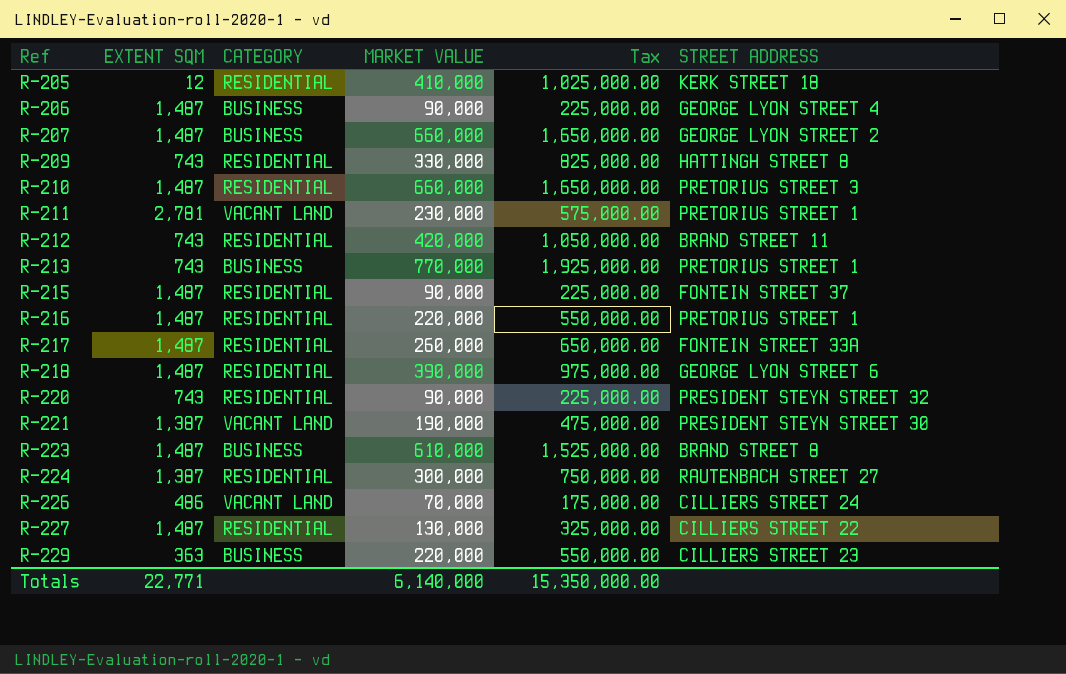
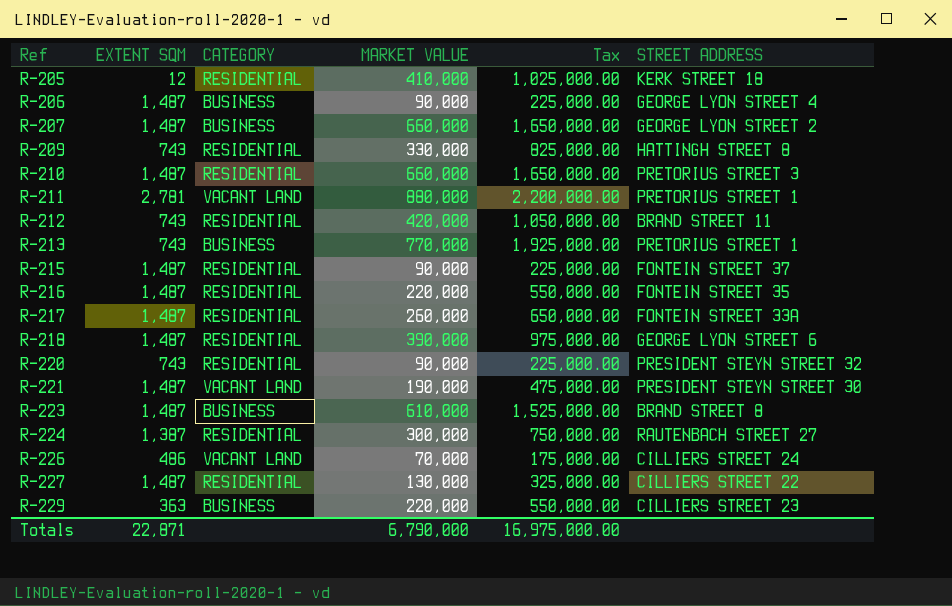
R-211 | MARKET VALUE: 230,000 -> 880,000
R-211 | Tax: 575,000.00 -> 2,200,000.00
R-216 | STREET ADDRESS: PRETORIUS STREET 1 -> FONTEIN STREET 35
R-221 | EXTENT SQM: 1,387 -> 1,487
Totals | EXTENT SQM: 22,771 -> 22,871
Totals | MARKET VALUE: 6,140,000 -> 6,790,000
Totals | Tax: 15,350,000.00 -> 16,975,000.00

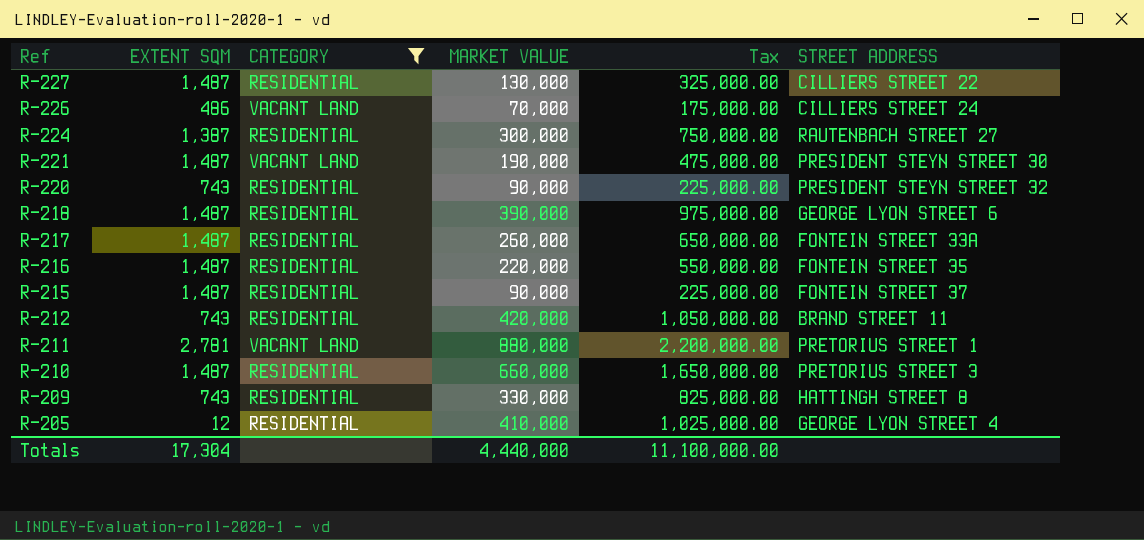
filter: none -> CATEGORY != BUSINESS
row order: Ref ascending -> Ref descending
R-205 | STREET ADDRESS: KERK STREET 18 -> GEORGE LYON STREET 4
Totals | EXTENT SQM: 22,871 -> 17,304
Totals | MARKET VALUE: 6,790,000 -> 4,440,000
Totals | Tax: 16,975,000.00 -> 11,100,000.00

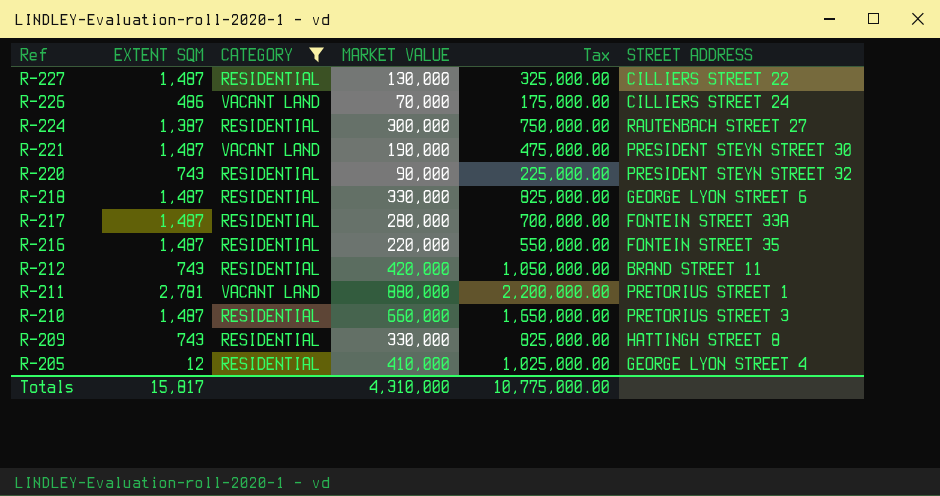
row R-215: 1,487 | RESIDENTIAL | 90,000 | 225,000.00 | FONTEIN STREET 37 -> none
R-218 | MARKET VALUE: 390,000 -> 330,000
R-218 | Tax: 975,000.00 -> 825,000.00
R-217 | MARKET VALUE: 260,000 -> 280,000
R-217 | Tax: 650,000.00 -> 700,000.00
Totals | EXTENT SQM: 17,304 -> 15,817
Totals | MARKET VALUE: 4,440,000 -> 4,310,000
Totals | Tax: 11,100,000.00 -> 10,775,000.00

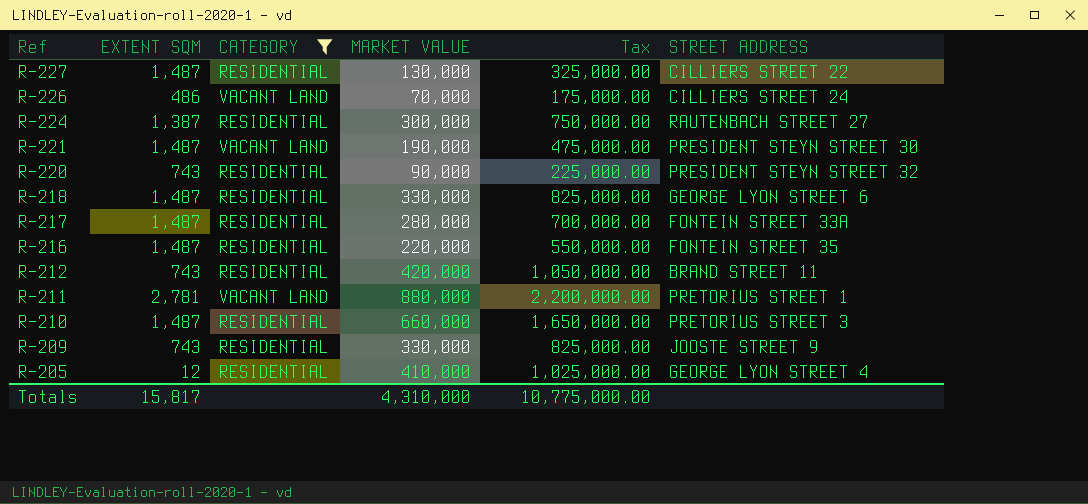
R-209 | STREET ADDRESS: HATTINGH STREET 8 -> JOOSTE STREET 9

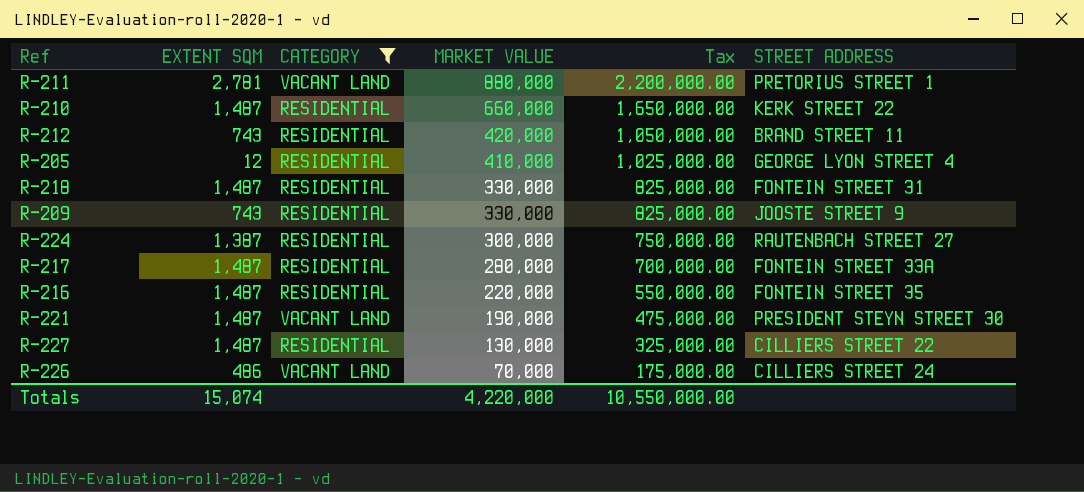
row order: Ref descending -> MARKET VALUE descending
row R-220: 743 | RESIDENTIAL | 90,000 | 225,000.00 | PRESIDENT STEYN STREET 32 -> none
R-210 | STREET ADDRESS: PRETORIUS STREET 3 -> KERK STREET 22
R-218 | STREET ADDRESS: GEORGE LYON STREET 6 -> FONTEIN STREET 31
Totals | EXTENT SQM: 15,817 -> 15,074
Totals | MARKET VALUE: 4,310,000 -> 4,220,000
Totals | Tax: 10,775,000.00 -> 10,550,000.00

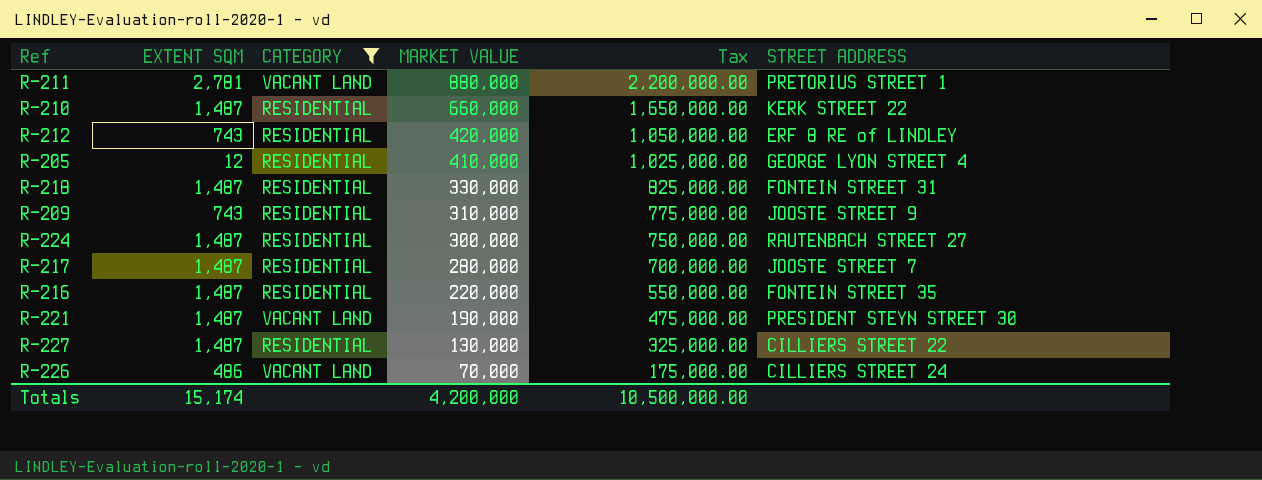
R-212 | STREET ADDRESS: BRAND STREET 11 -> ERF 8 RE of LINDLEY
R-209 | MARKET VALUE: 330,000 -> 310,000
R-209 | Tax: 825,000.00 -> 775,000.00
R-224 | EXTENT SQM: 1,387 -> 1,487
R-217 | STREET ADDRESS: FONTEIN STREET 33A -> JOOSTE STREET 7
Totals | EXTENT SQM: 15,074 -> 15,174
Totals | MARKET VALUE: 4,220,000 -> 4,200,000
Totals | Tax: 10,550,000.00 -> 10,500,000.00

